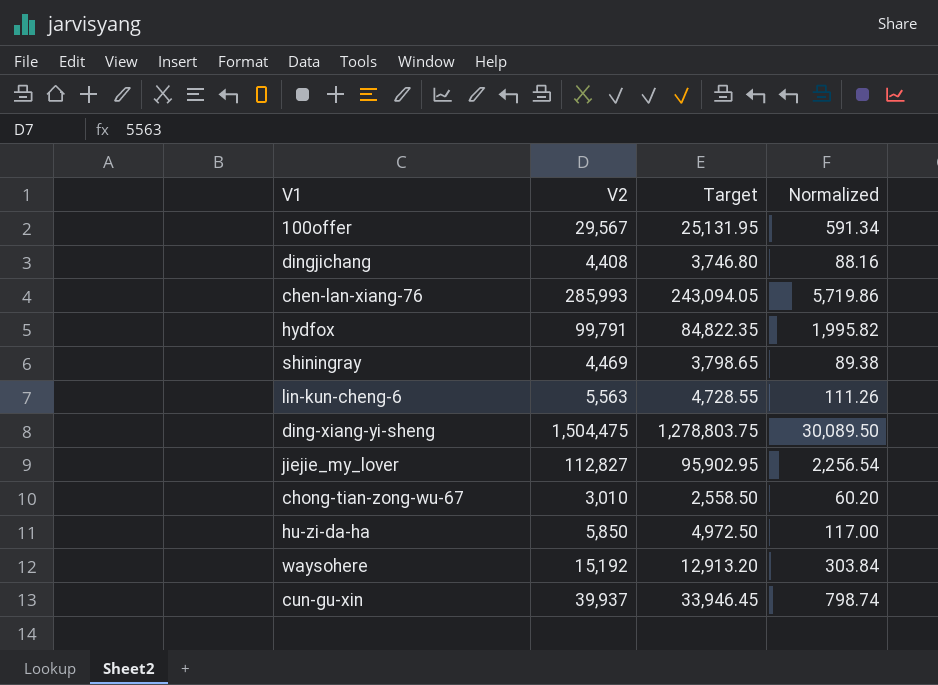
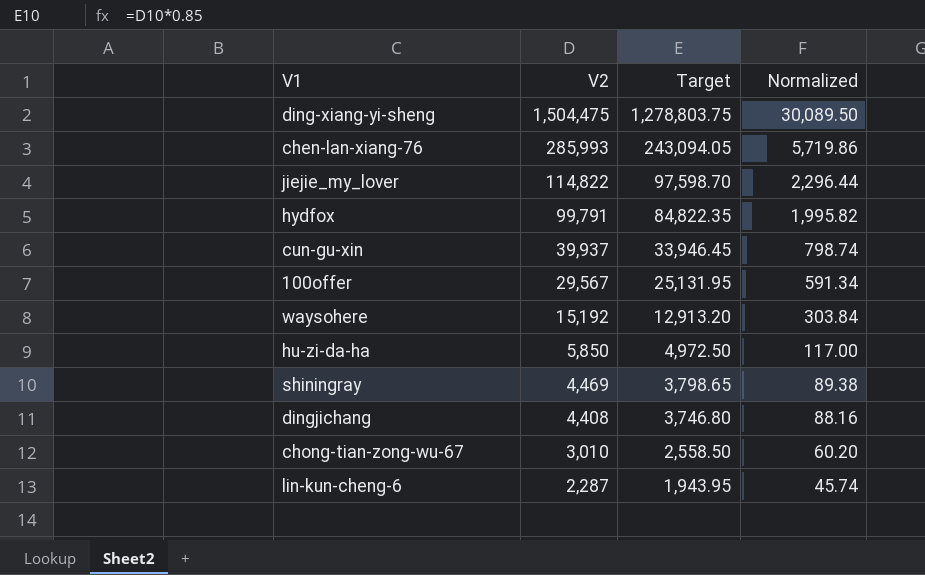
row order: none -> V2 descending
jiejie_my_lover | V2: 112,827 -> 114,822
jiejie_my_lover | Target: 95,902.95 -> 97,598.70
jiejie_my_lover | Normalized: 2,256.54 -> 2,296.44
lin-kun-cheng-6 | V2: 5,563 -> 2,287
lin-kun-cheng-6 | Target: 4,728.55 -> 1,943.95
lin-kun-cheng-6 | Normalized: 111.26 -> 45.74

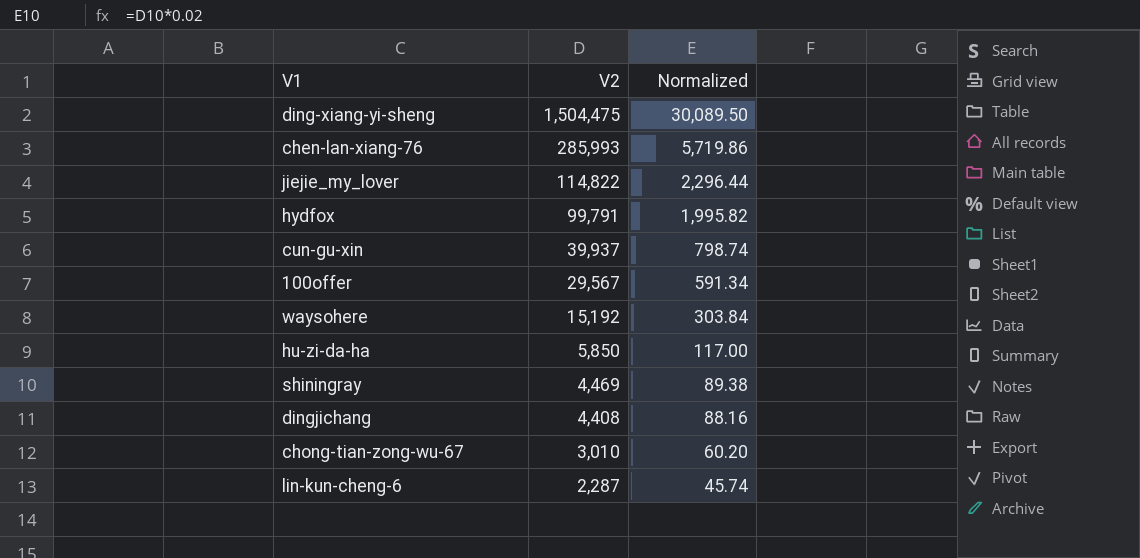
column Target | formula: [V2] * 0.85 -> none

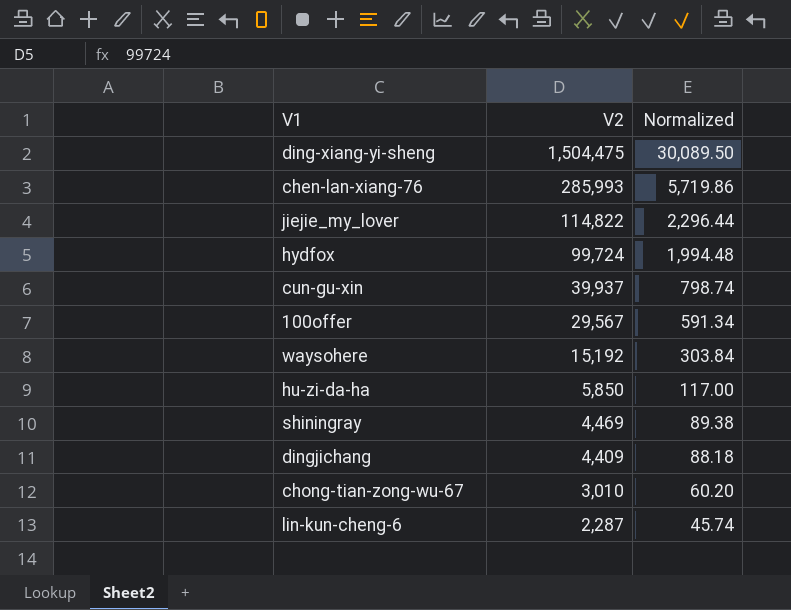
hydfox | V2: 99,791 -> 99,724
hydfox | Normalized: 1,995.82 -> 1,994.48
dingjichang | V2: 4,408 -> 4,409
dingjichang | Normalized: 88.16 -> 88.18

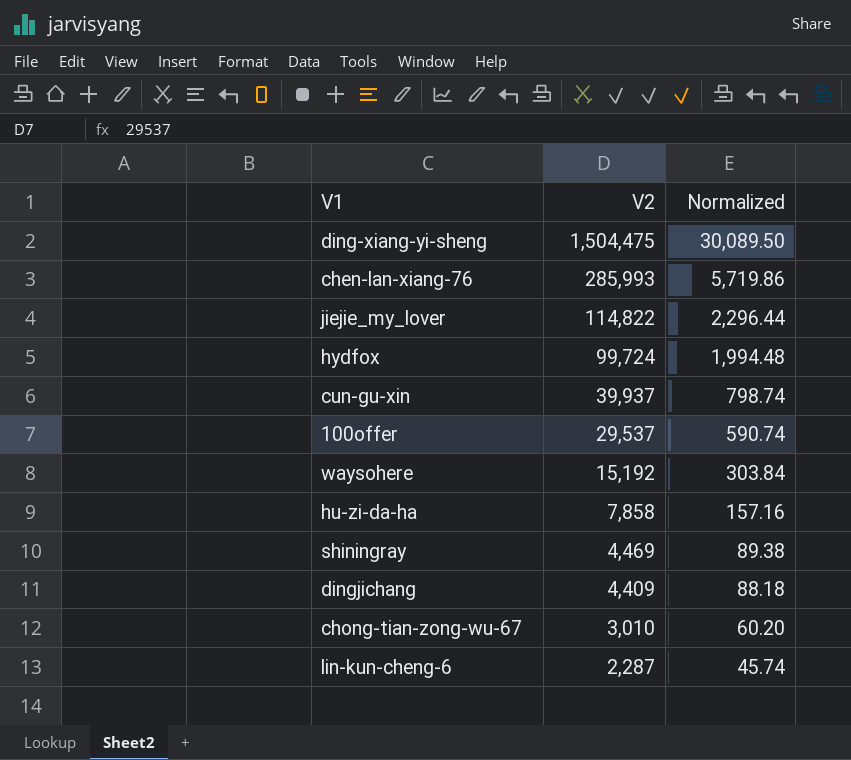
100offer | V2: 29,567 -> 29,537
100offer | Normalized: 591.34 -> 590.74
hu-zi-da-ha | V2: 5,850 -> 7,858
hu-zi-da-ha | Normalized: 117.00 -> 157.16

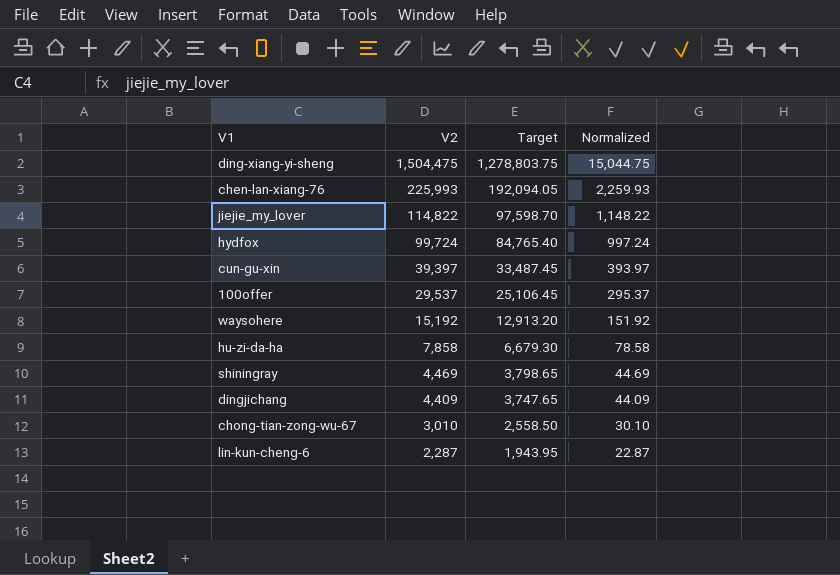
column Target | formula: none -> [V2] * 0.85
column Normalized | formula: [V2] * 0.02 -> [V2] * 0.01
chen-lan-xiang-76 | V2: 285,993 -> 225,993
cun-gu-xin | V2: 39,937 -> 39,397

